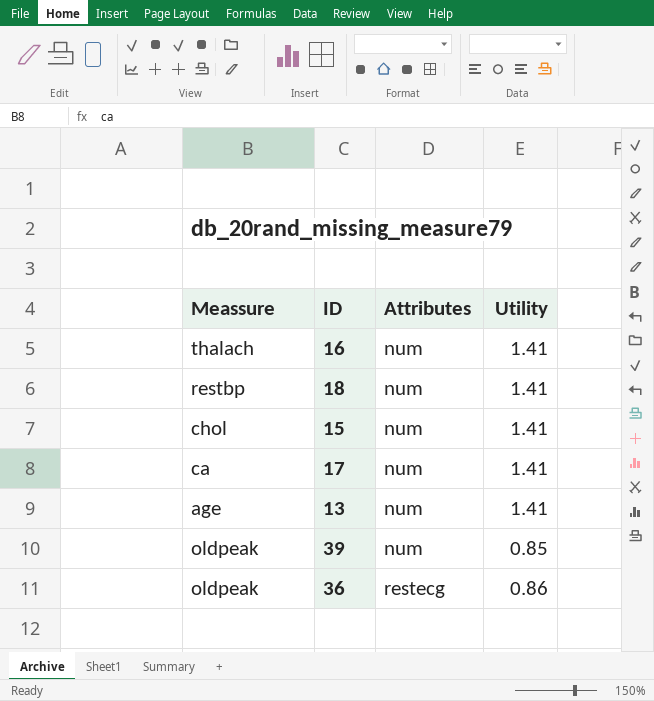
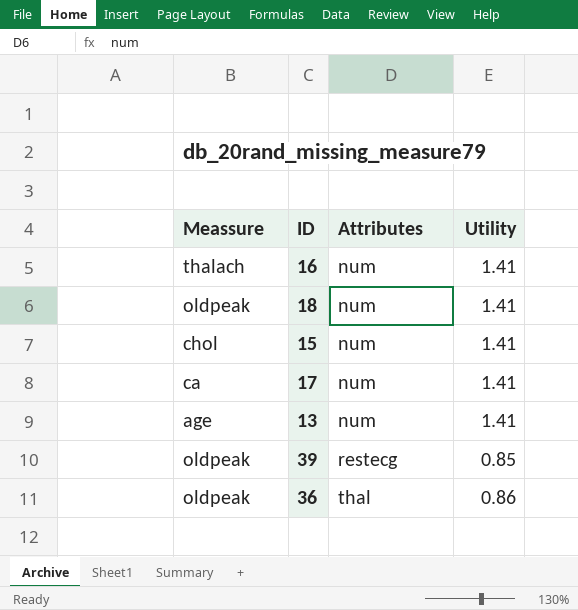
18 | Meassure: restbp -> oldpeak
39 | Attributes: num -> restecg
36 | Attributes: restecg -> thal

